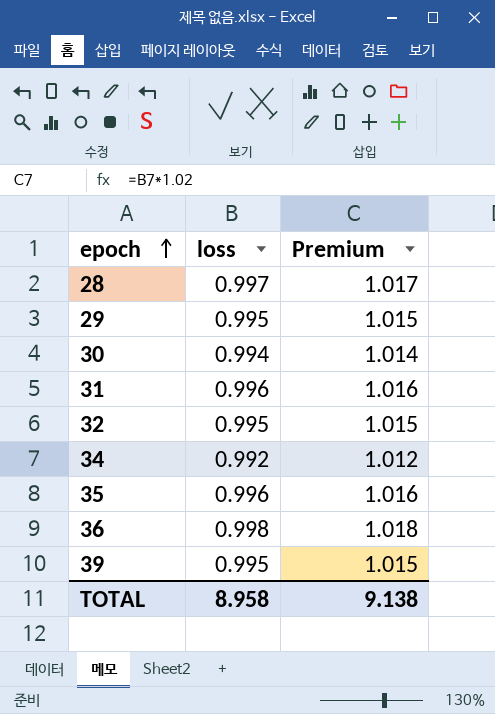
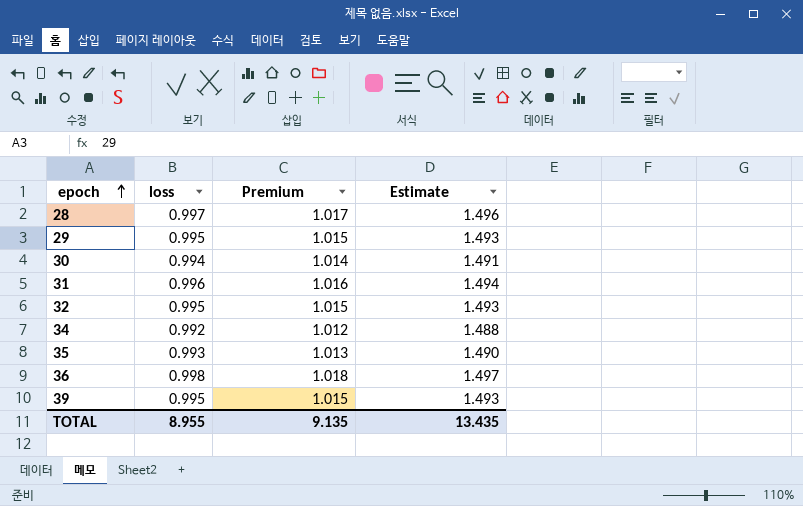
column Estimate | formula: none -> [loss] * 1.5
35 | loss: 0.996 -> 0.993
35 | Premium: 1.016 -> 1.013
TOTAL | loss: 8.958 -> 8.955
TOTAL | Premium: 9.138 -> 9.135

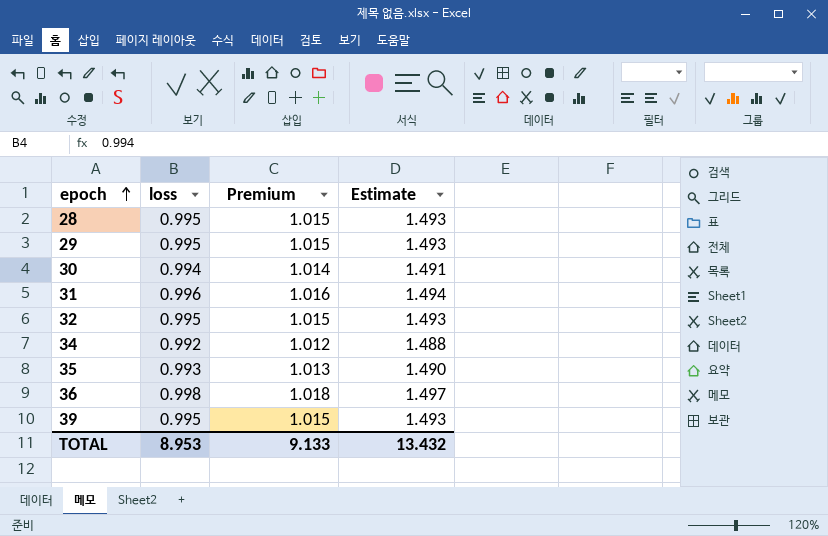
28 | loss: 0.997 -> 0.995
28 | Premium: 1.017 -> 1.015
28 | Estimate: 1.496 -> 1.493
TOTAL | loss: 8.955 -> 8.953
TOTAL | Premium: 9.135 -> 9.133
TOTAL | Estimate: 13.435 -> 13.432

